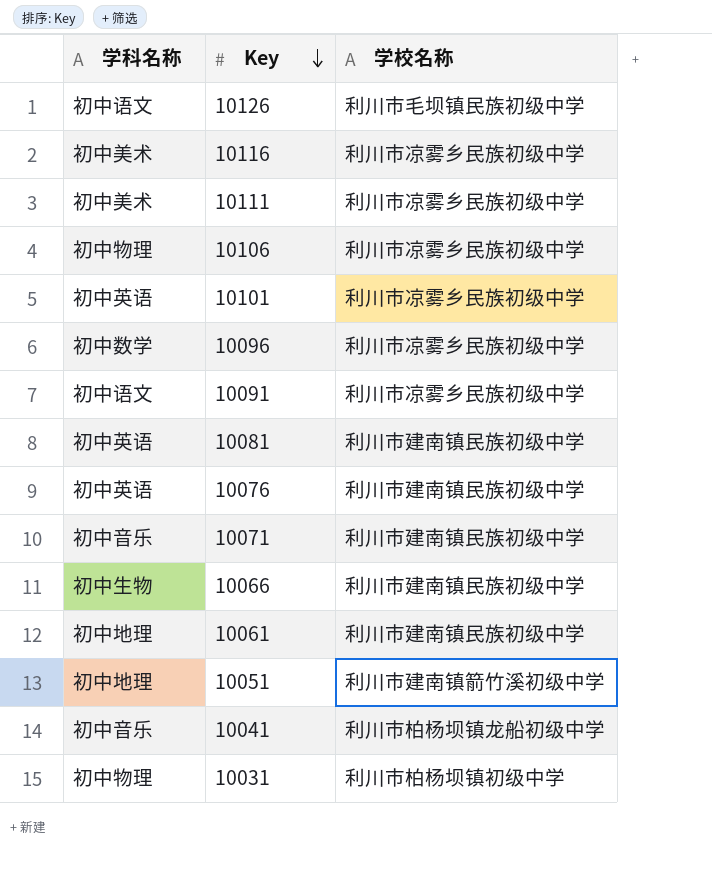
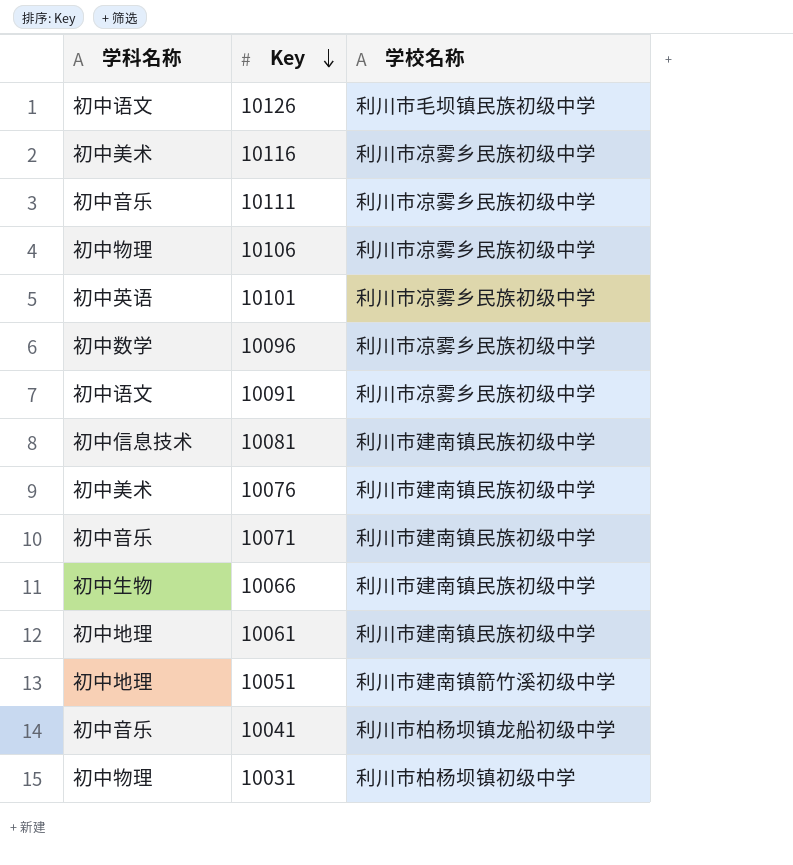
10111 | 学科名称: 初中美术 -> 初中音乐
10081 | 学科名称: 初中英语 -> 初中信息技术
10076 | 学科名称: 初中英语 -> 初中美术

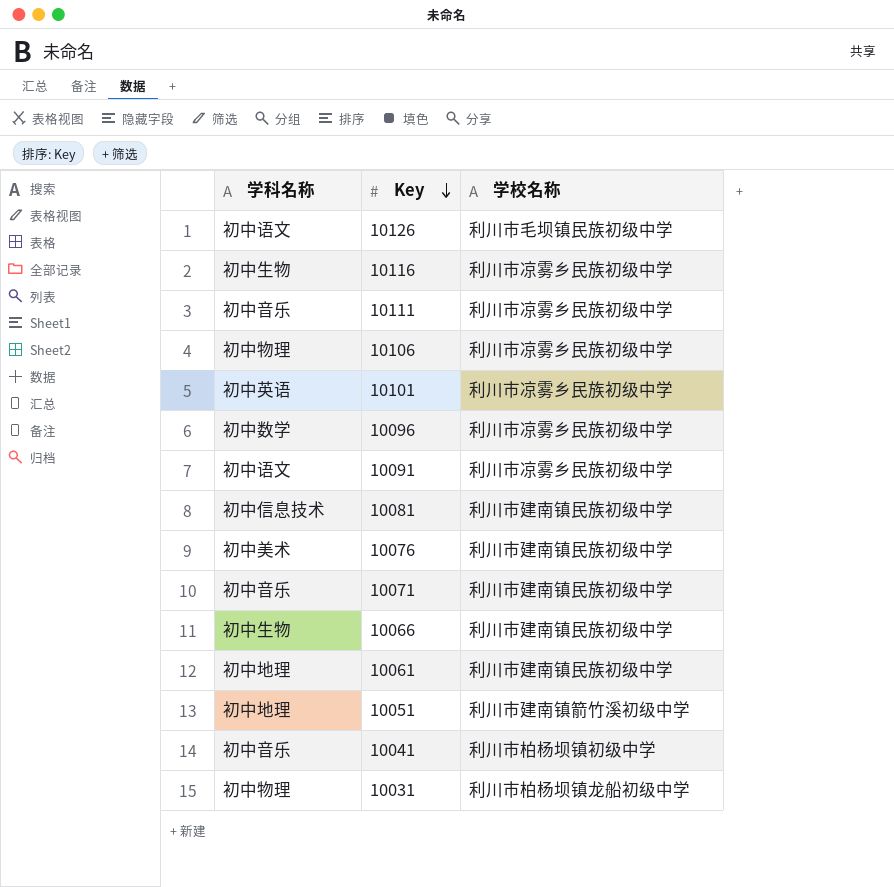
10116 | 学科名称: 初中美术 -> 初中生物
10041 | 学校名称: 利川市柏杨坝镇龙船初级中学 -> 利川市柏杨坝镇初级中学
10031 | 学校名称: 利川市柏杨坝镇初级中学 -> 利川市柏杨坝镇龙船初级中学

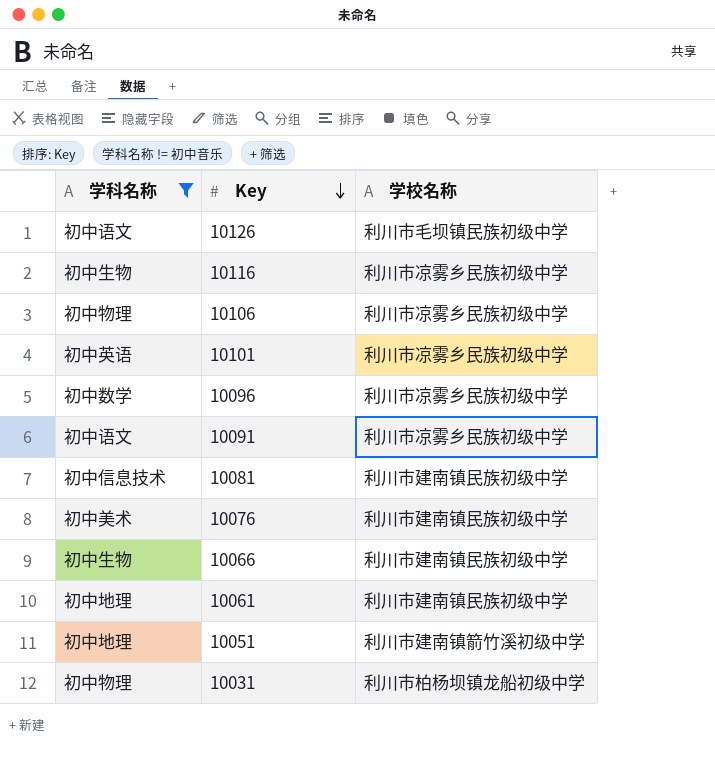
filter: none -> 学科名称 != 初中音乐

